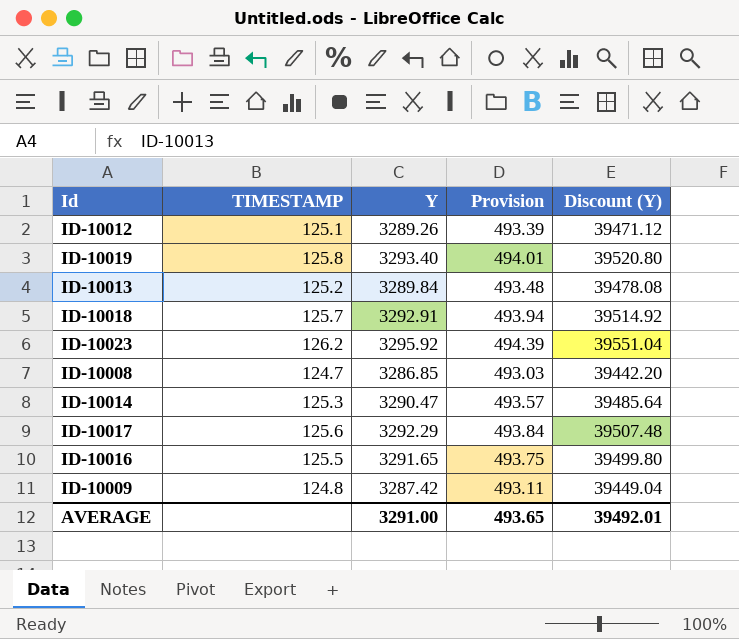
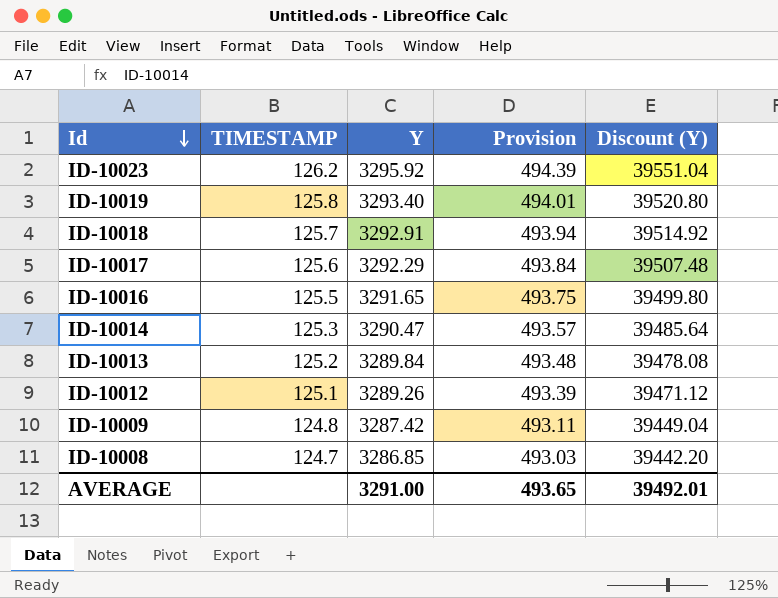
row order: none -> Id descending

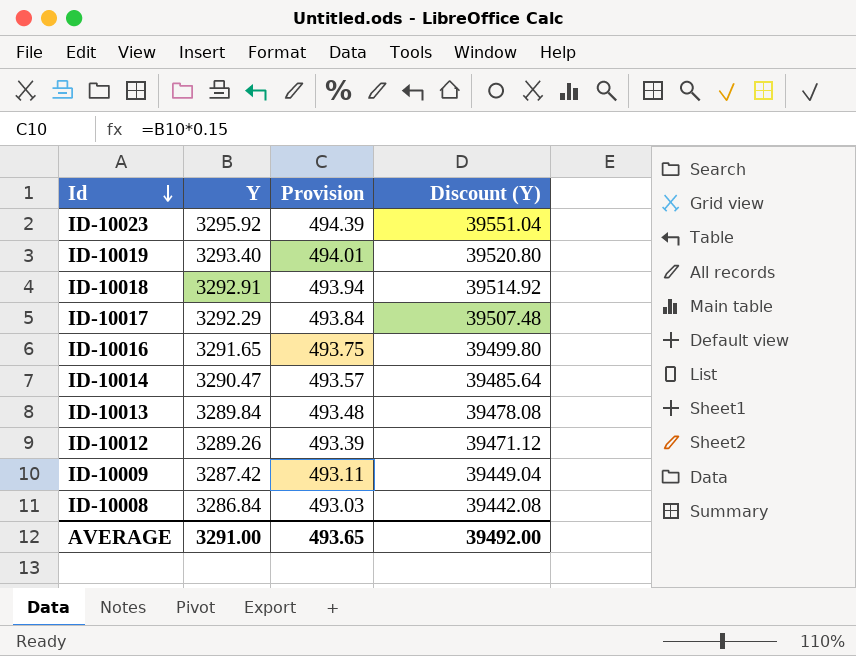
column TIMESTAMP | position: 2 -> none
ID-10008 | Y: 3286.85 -> 3286.84
ID-10008 | Discount (Y): 39442.20 -> 39442.08
AVERAGE | Discount (Y): 39492.01 -> 39492.00

